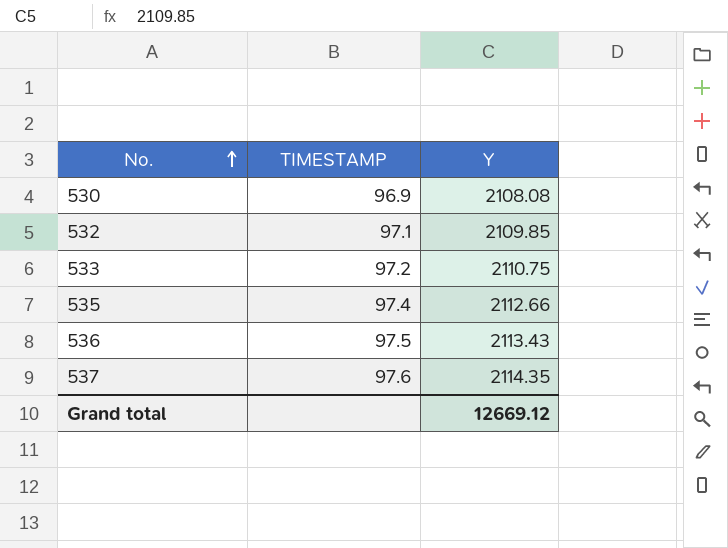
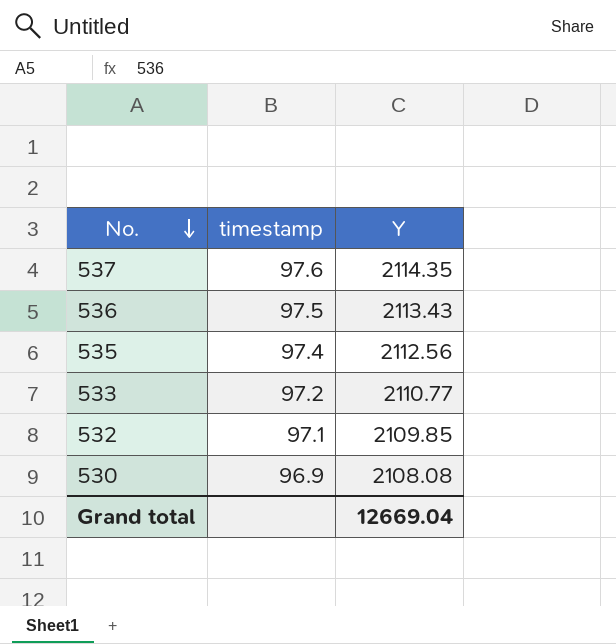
row order: No. ascending -> No. descending
column name: TIMESTAMP -> timestamp
535 | Y: 2112.66 -> 2112.56
533 | Y: 2110.75 -> 2110.77
Grand total | Y: 12669.12 -> 12669.04

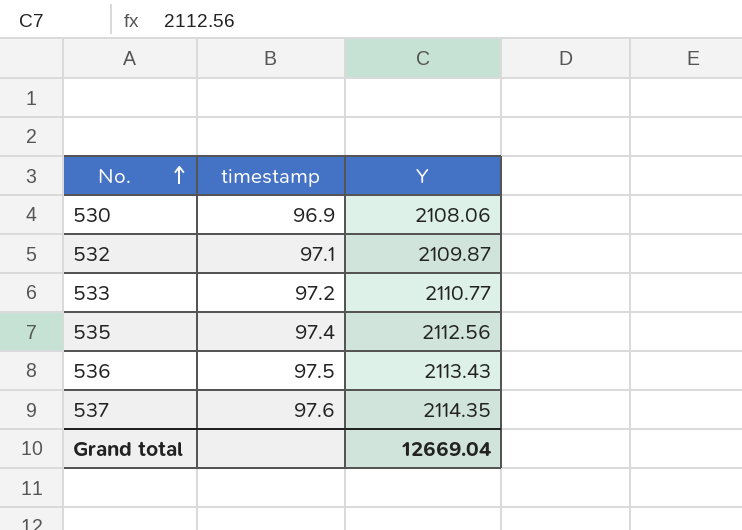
row order: No. descending -> No. ascending
530 | Y: 2108.08 -> 2108.06
532 | Y: 2109.85 -> 2109.87

